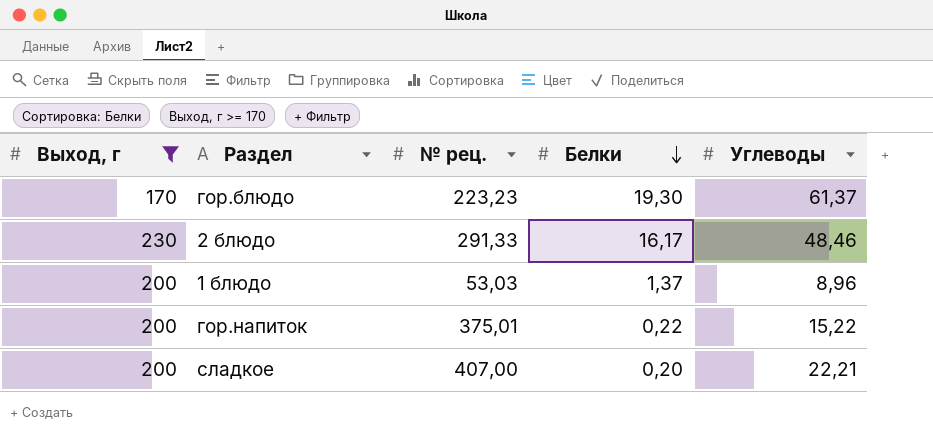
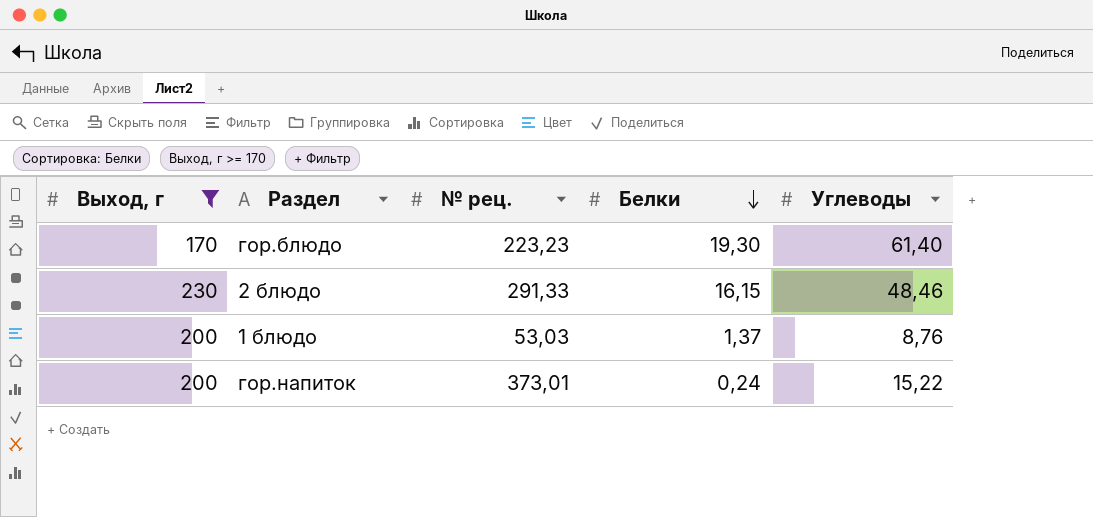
row сладкое: 200 | 407,00 | 0,20 | 22,21 -> none
гор.блюдо | Углеводы: 61,37 -> 61,40
2 блюдо | Белки: 16,17 -> 16,15
1 блюдо | Углеводы: 8,96 -> 8,76
гор.напиток | № рец.: 375,01 -> 373,01
гор.напиток | Белки: 0,22 -> 0,24

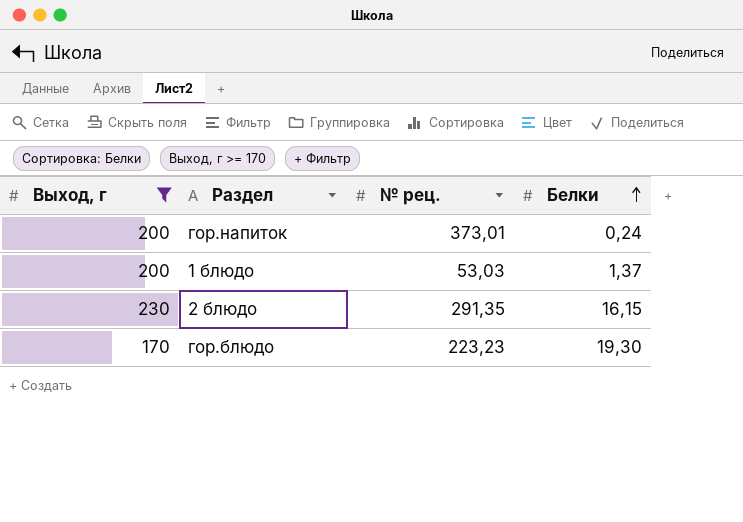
row order: Белки descending -> Белки ascending
column Углеводы | position: 5 -> none
2 блюдо | № рец.: 291,33 -> 291,35

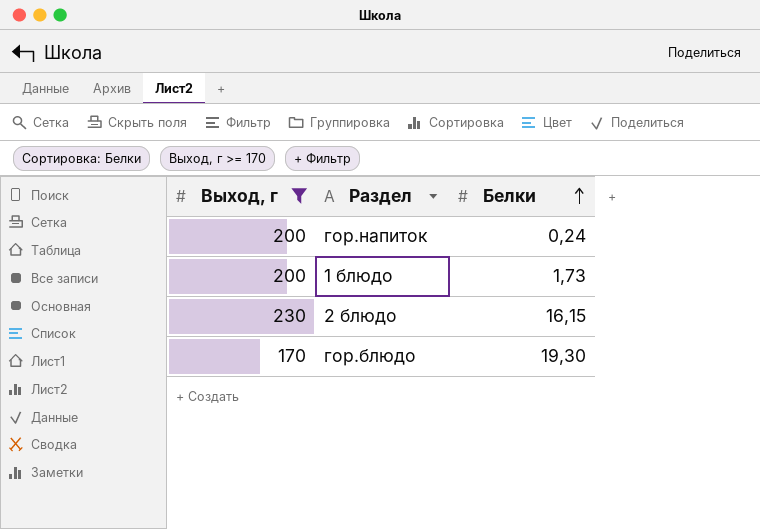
column № рец. | position: 3 -> none
1 блюдо | Белки: 1,37 -> 1,73

